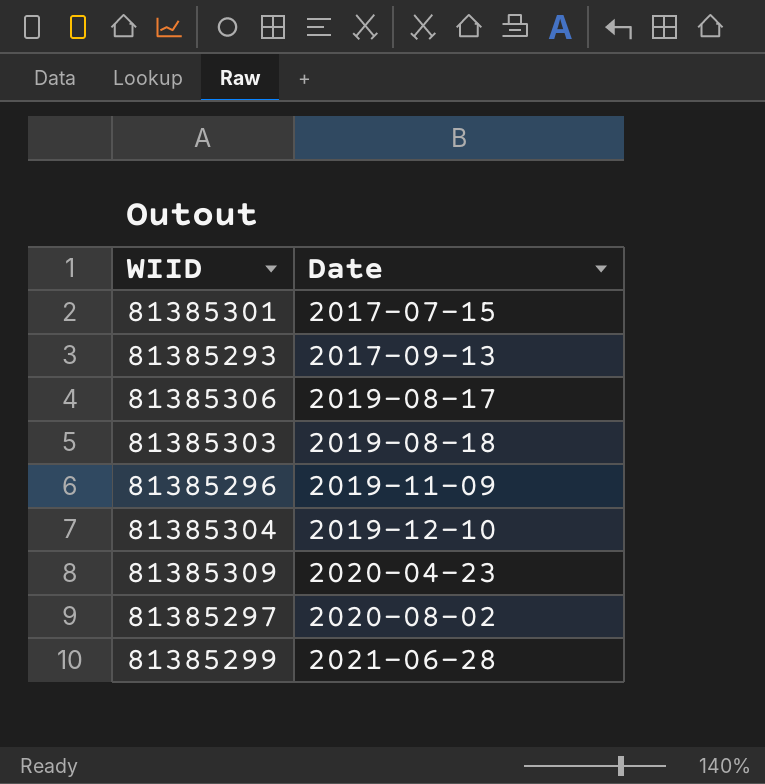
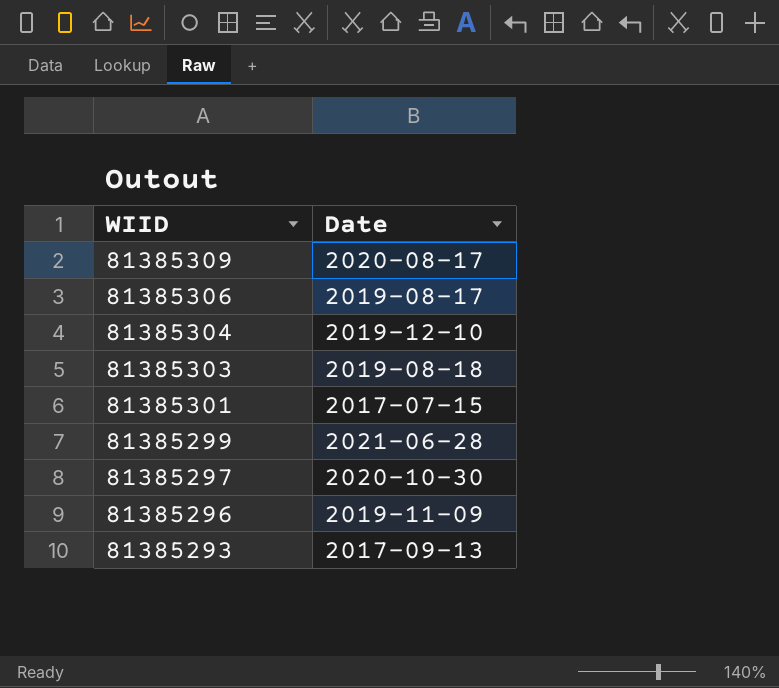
row order: Date ascending -> WIID descending
81385309 | Date: 2020-04-23 -> 2020-08-17
81385297 | Date: 2020-08-02 -> 2020-10-30

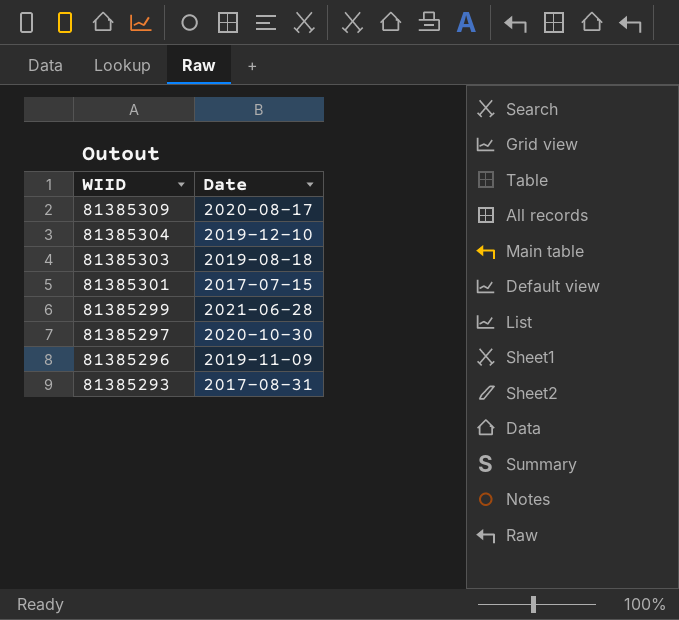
row 81385306: 2019-08-17 -> none
81385293 | Date: 2017-09-13 -> 2017-08-31

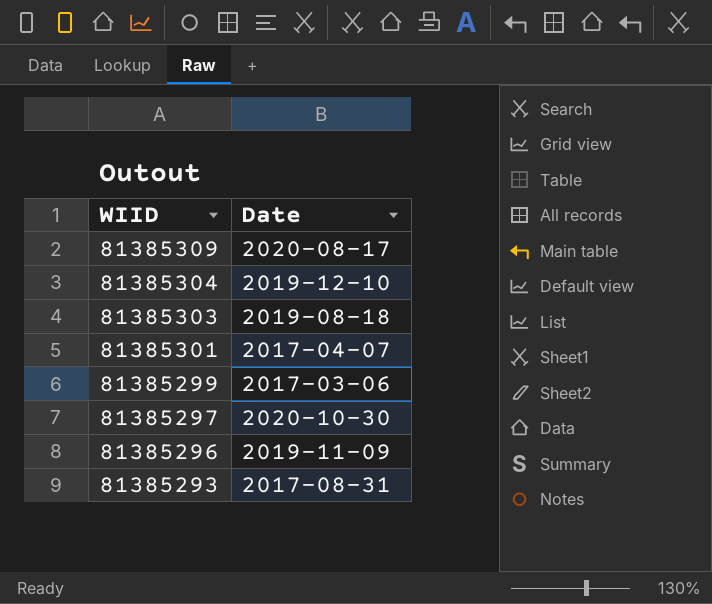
81385301 | Date: 2017-07-15 -> 2017-04-07
81385299 | Date: 2021-06-28 -> 2017-03-06

